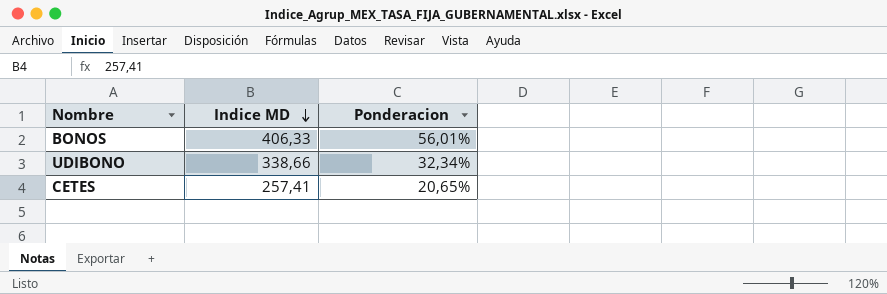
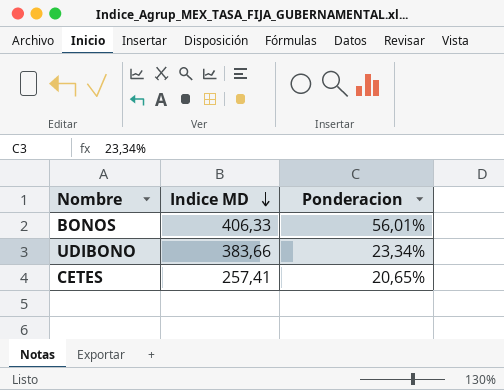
UDIBONO | Indice MD: 338,66 -> 383,66
UDIBONO | Ponderacion: 32,34% -> 23,34%

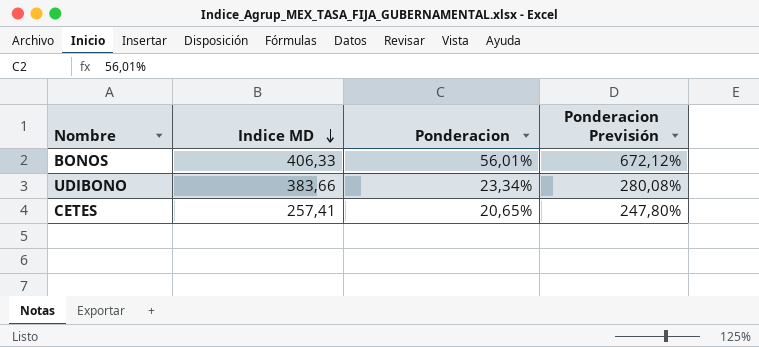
column Ponderacion Previsión | formula: none -> [Ponderacion] * 12

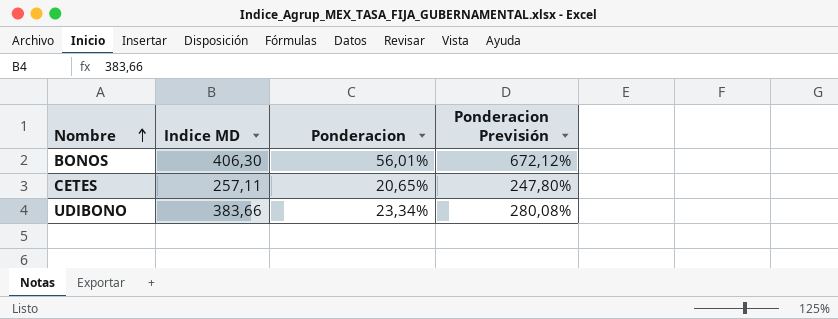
row order: Indice MD descending -> Nombre ascending
BONOS | Indice MD: 406,33 -> 406,30
CETES | Indice MD: 257,41 -> 257,11

